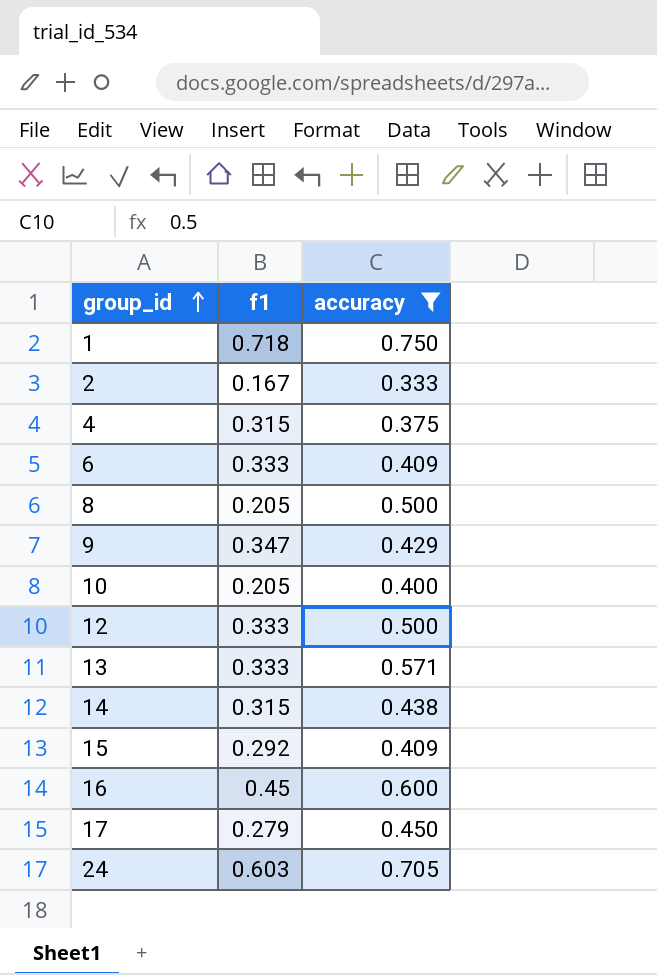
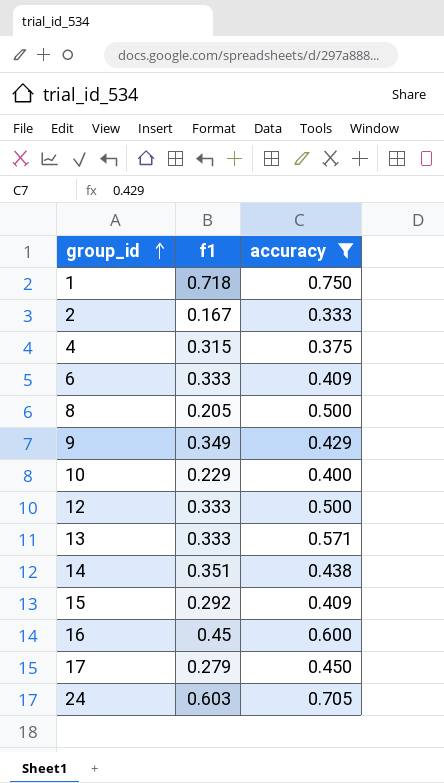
9 | f1: 0.347 -> 0.349
10 | f1: 0.205 -> 0.229
14 | f1: 0.315 -> 0.351

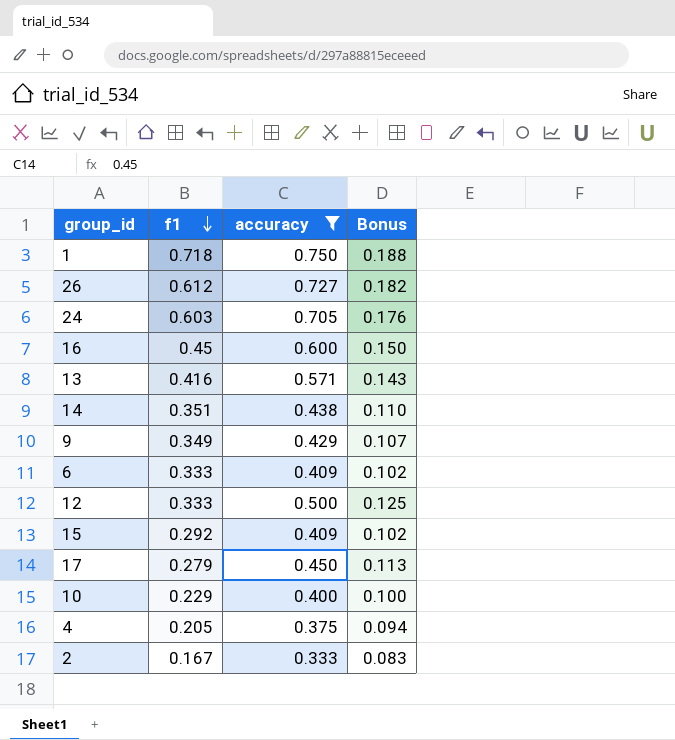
row order: group_id ascending -> f1 descending
column Bonus | formula: none -> [accuracy] * 0.25
row 8: 0.205 | 0.500 -> none
row 26: none -> 0.612 | 0.727 | 0.182
13 | f1: 0.333 -> 0.416
4 | f1: 0.315 -> 0.205

